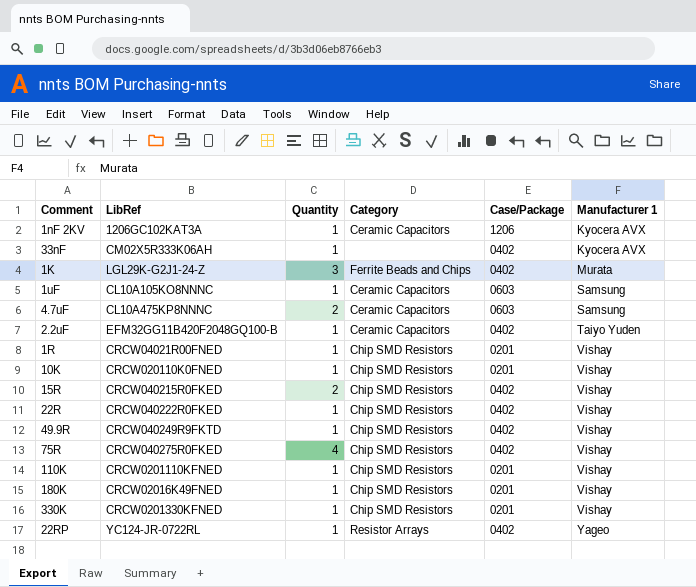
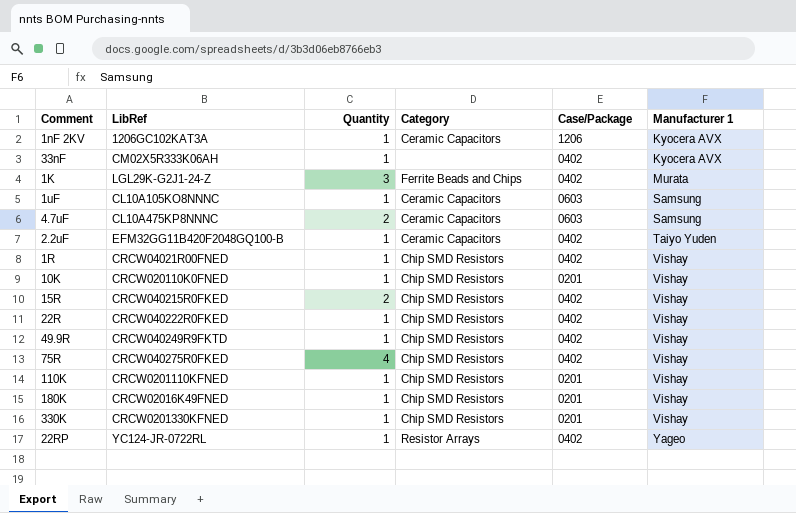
1R | Case/Package: 0201 -> 0402

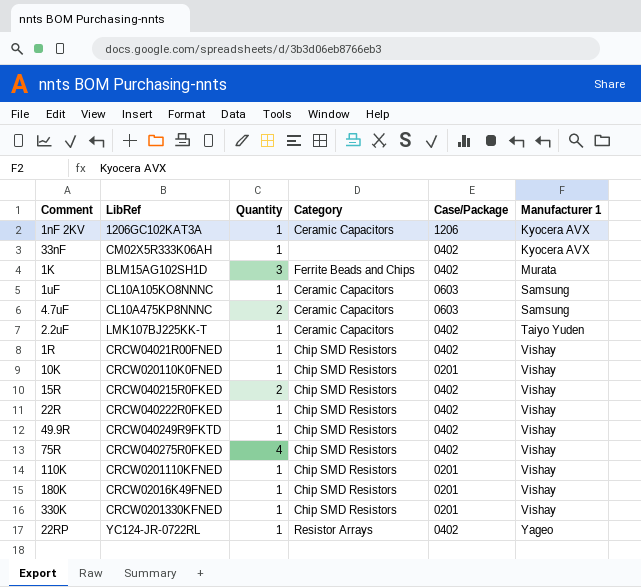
1K | LibRef: LGL29K-G2J1-24-Z -> BLM15AG102SH1D
2.2uF | LibRef: EFM32GG11B420F2048GQ100-B -> LMK107BJ225KK-T

